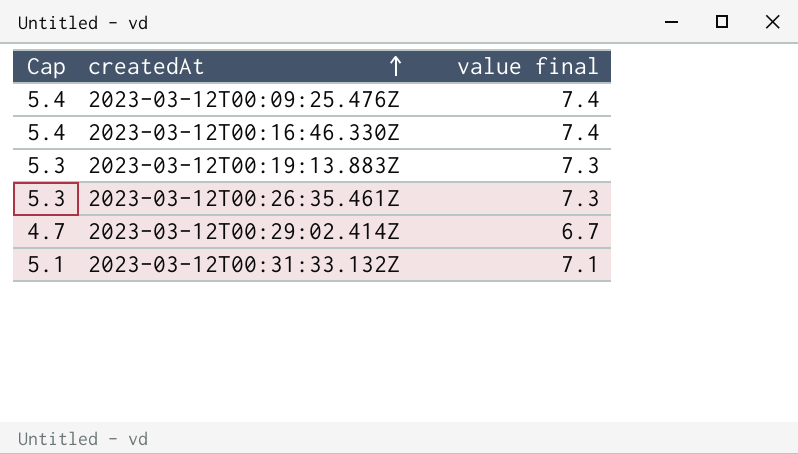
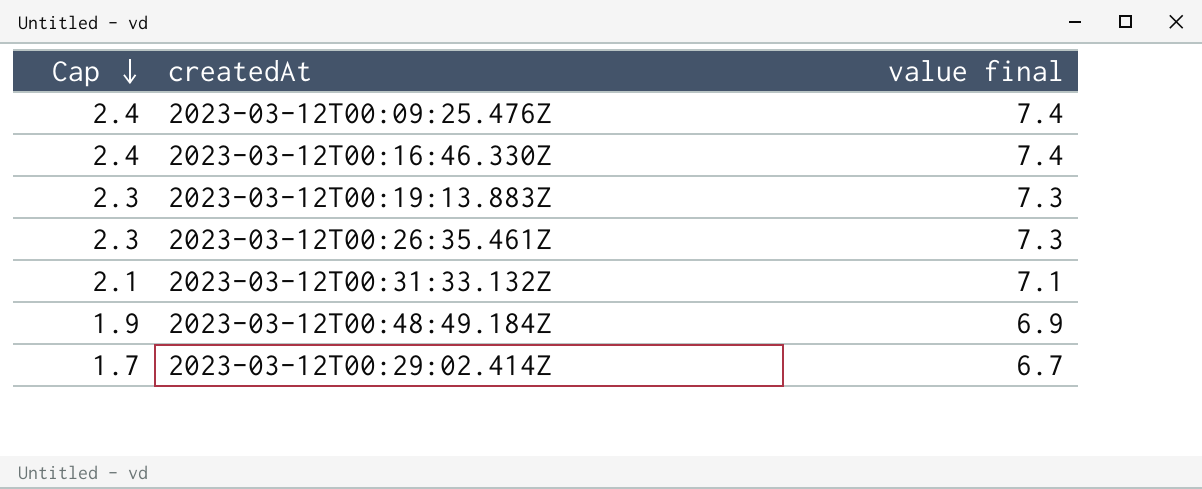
row order: createdAt ascending -> Cap descending
column Cap | formula: [value final] - 2 -> [value final] - 5
row 2023-03-12T00:48:49.184Z: none -> 1.9 | 6.9

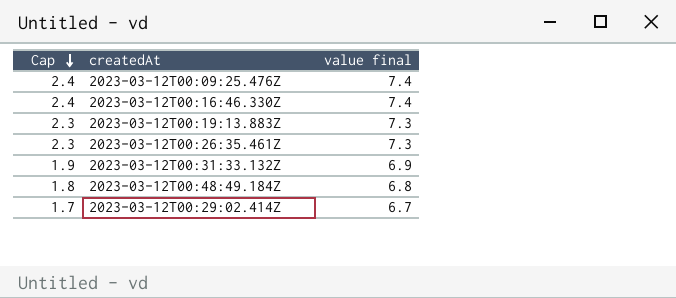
2023-03-12T00:31:33.132Z | Cap: 2.1 -> 1.9
2023-03-12T00:31:33.132Z | value final: 7.1 -> 6.9
2023-03-12T00:48:49.184Z | Cap: 1.9 -> 1.8
2023-03-12T00:48:49.184Z | value final: 6.9 -> 6.8

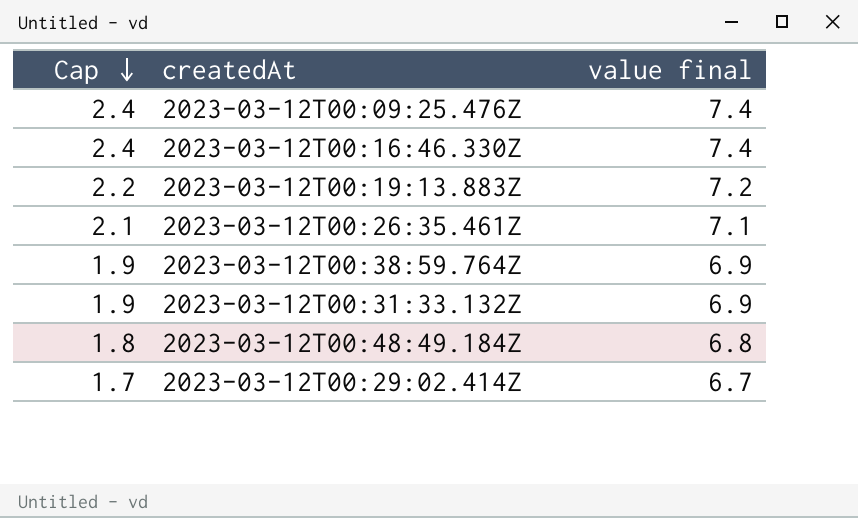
2023-03-12T00:19:13.883Z | Cap: 2.3 -> 2.2
2023-03-12T00:19:13.883Z | value final: 7.3 -> 7.2
2023-03-12T00:26:35.461Z | Cap: 2.3 -> 2.1
2023-03-12T00:26:35.461Z | value final: 7.3 -> 7.1
row 2023-03-12T00:38:59.764Z: none -> 1.9 | 6.9

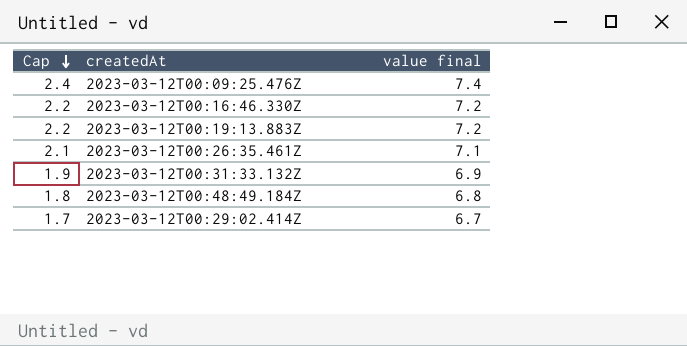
row 2023-03-12T00:38:59.764Z: 1.9 | 6.9 -> none
2023-03-12T00:16:46.330Z | Cap: 2.4 -> 2.2
2023-03-12T00:16:46.330Z | value final: 7.4 -> 7.2

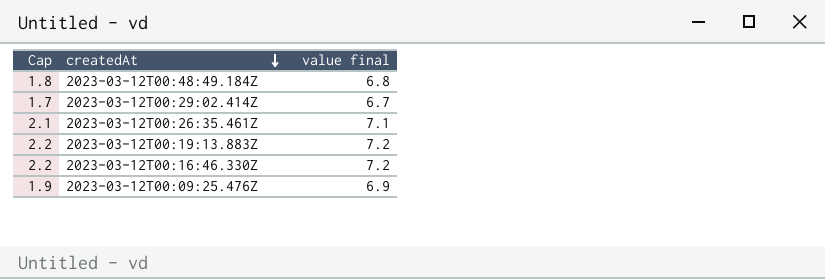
row order: Cap descending -> createdAt descending
row 2023-03-12T00:31:33.132Z: 1.9 | 6.9 -> none
2023-03-12T00:09:25.476Z | Cap: 2.4 -> 1.9
2023-03-12T00:09:25.476Z | value final: 7.4 -> 6.9

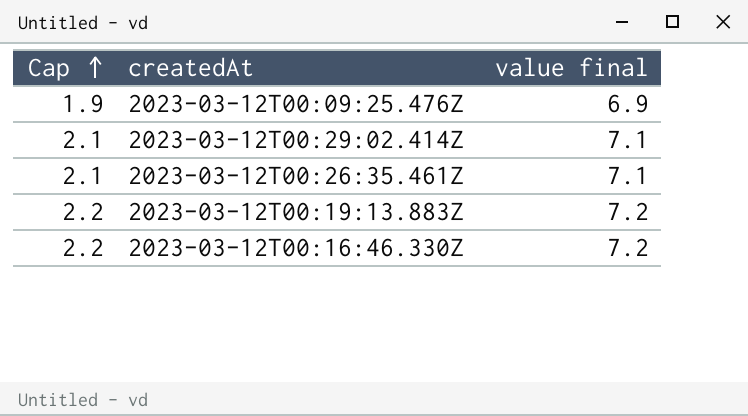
row order: createdAt descending -> Cap ascending
row 2023-03-12T00:48:49.184Z: 1.8 | 6.8 -> none
2023-03-12T00:29:02.414Z | Cap: 1.7 -> 2.1
2023-03-12T00:29:02.414Z | value final: 6.7 -> 7.1

